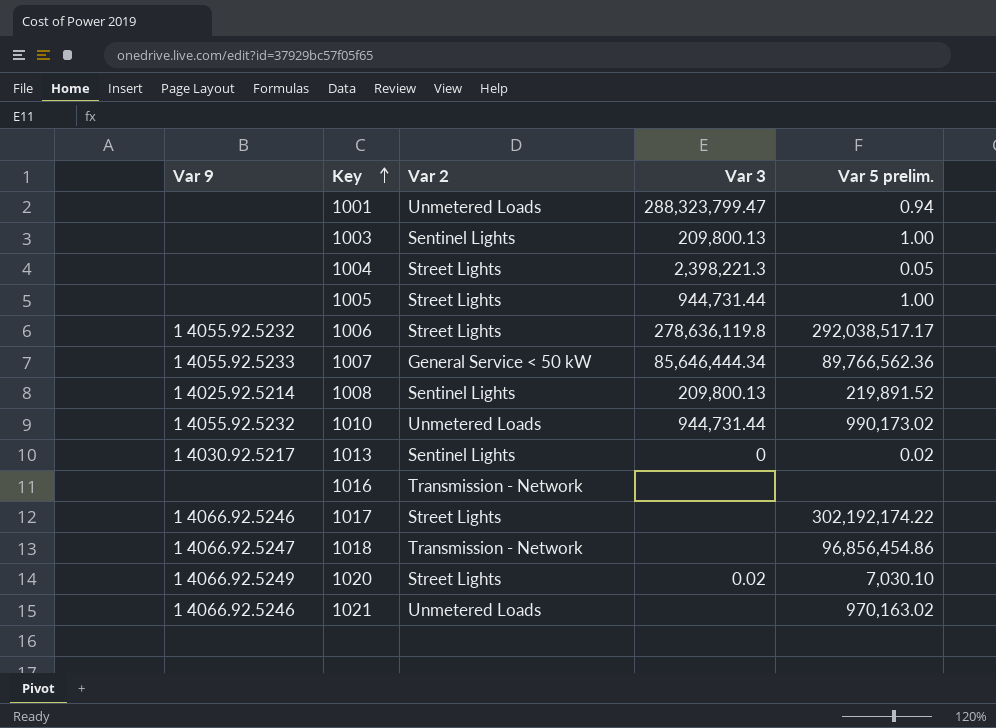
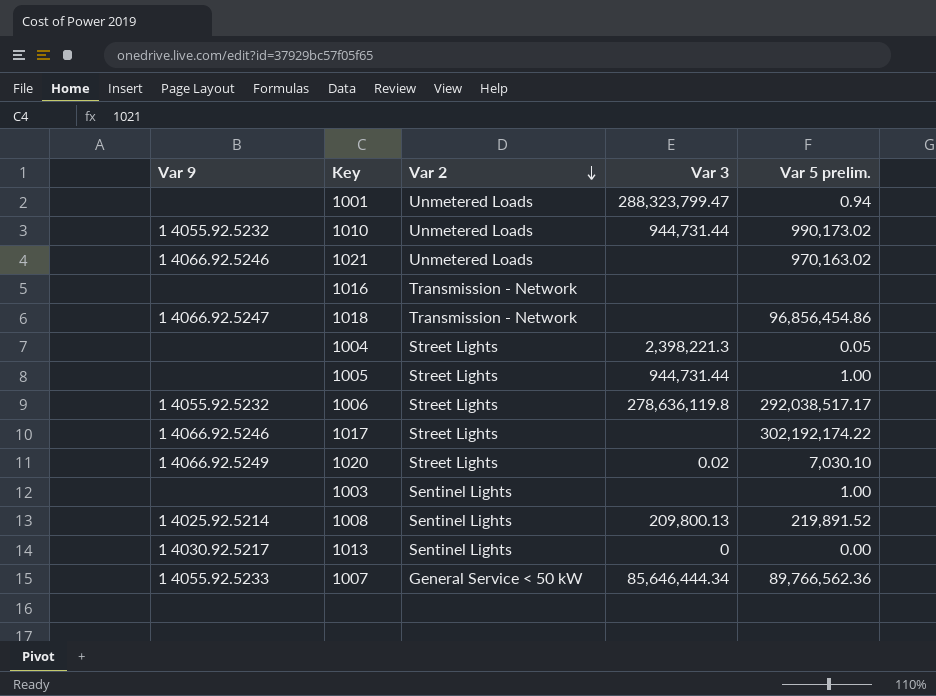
row order: Key ascending -> Var 2 descending
1003 | Var 3: 209,800.13 -> none
1013 | Var 5 prelim.: 0.02 -> 0.00

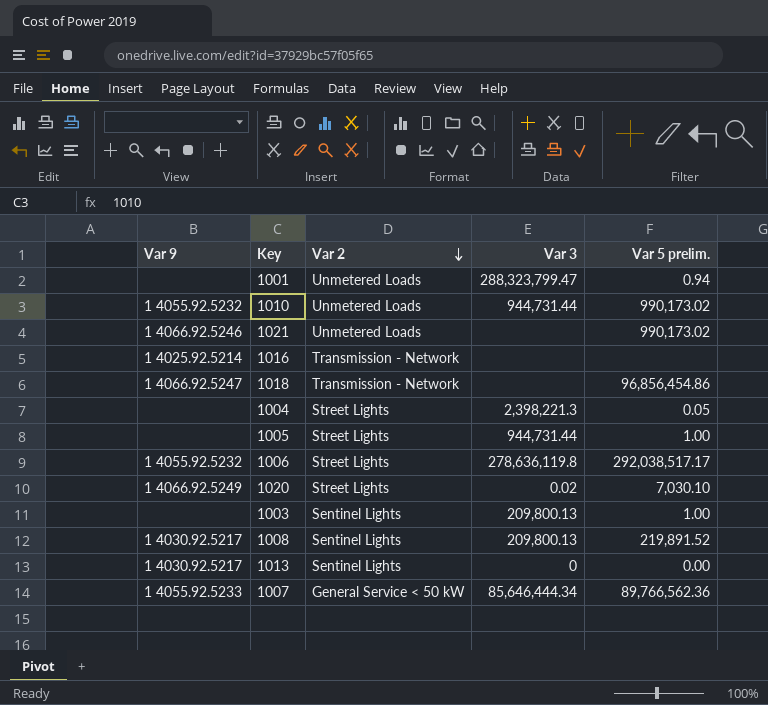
row 1017: 1 4066.92.5246 | Street Lights | none | 302,192,174.22 -> none
1021 | Var 5 prelim.: 970,163.02 -> 990,173.02
1016 | Var 9: none -> 1 4025.92.5214
1003 | Var 3: none -> 209,800.13
1008 | Var 9: 1 4025.92.5214 -> 1 4030.92.5217

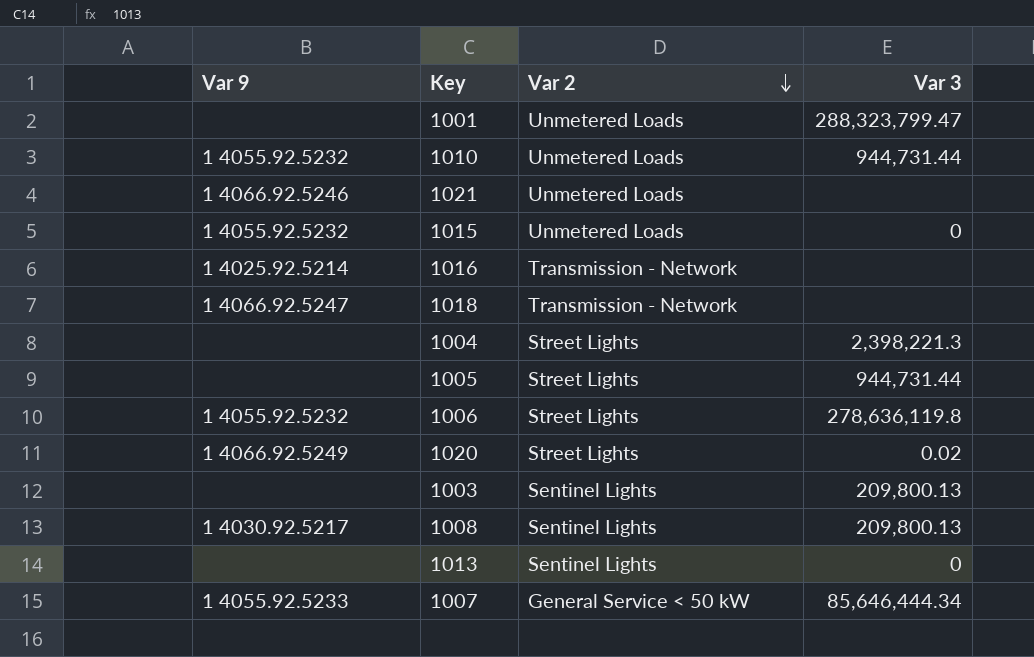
column Var 5 prelim. | position: 5 -> none
row 1015: none -> 1 4055.92.5232 | Unmetered Loads | 0
1013 | Var 9: 1 4030.92.5217 -> none

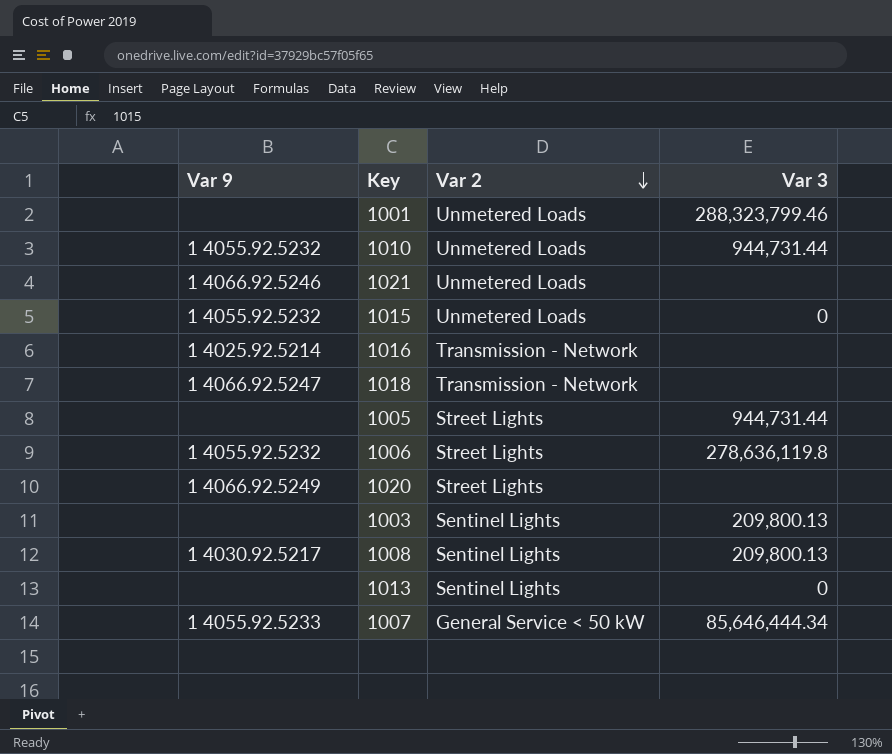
row 1004: none | Street Lights | 2,398,221.3 -> none
1001 | Var 3: 288,323,799.47 -> 288,323,799.46
1020 | Var 3: 0.02 -> none

